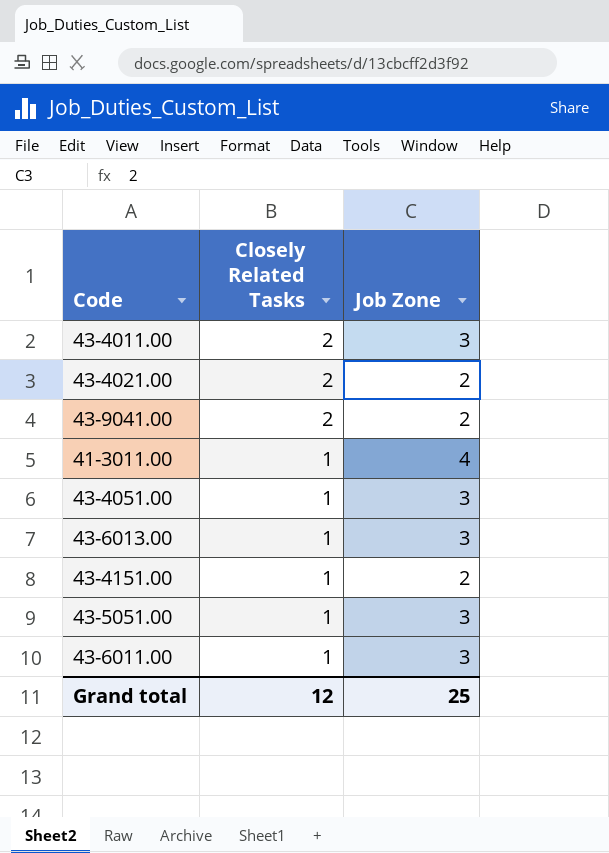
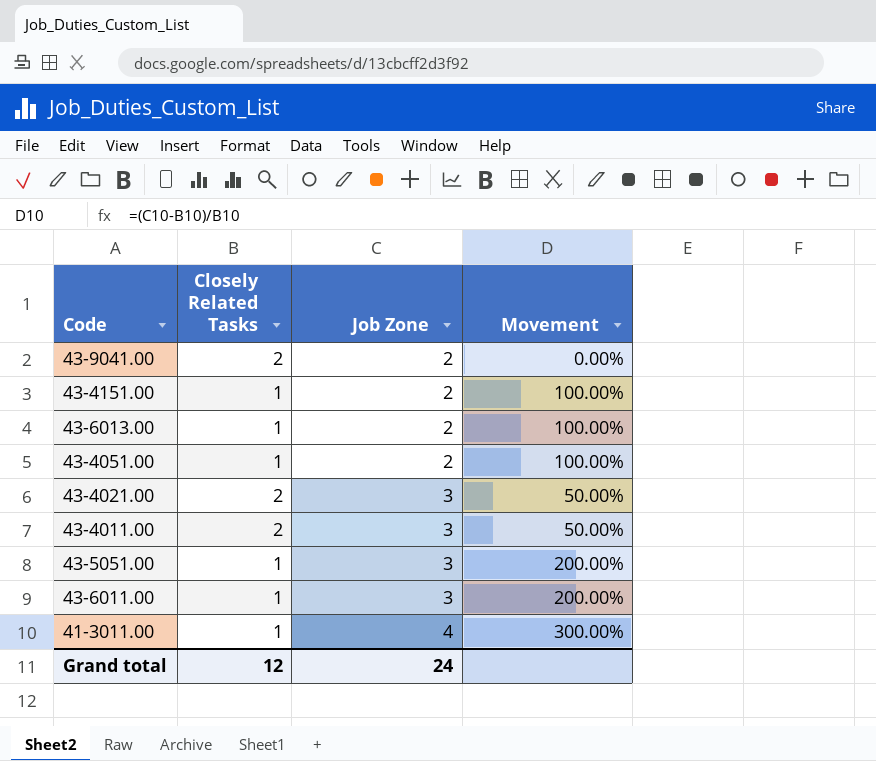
row order: Closely Related Tasks descending -> Job Zone ascending
column Movement | formula: none -> ([Job Zone] - [Closely Related Tasks]) / [Closely Related Tasks]
43-6013.00 | Job Zone: 3 -> 2
43-4051.00 | Job Zone: 3 -> 2
43-4021.00 | Job Zone: 2 -> 3
Grand total | Job Zone: 25 -> 24

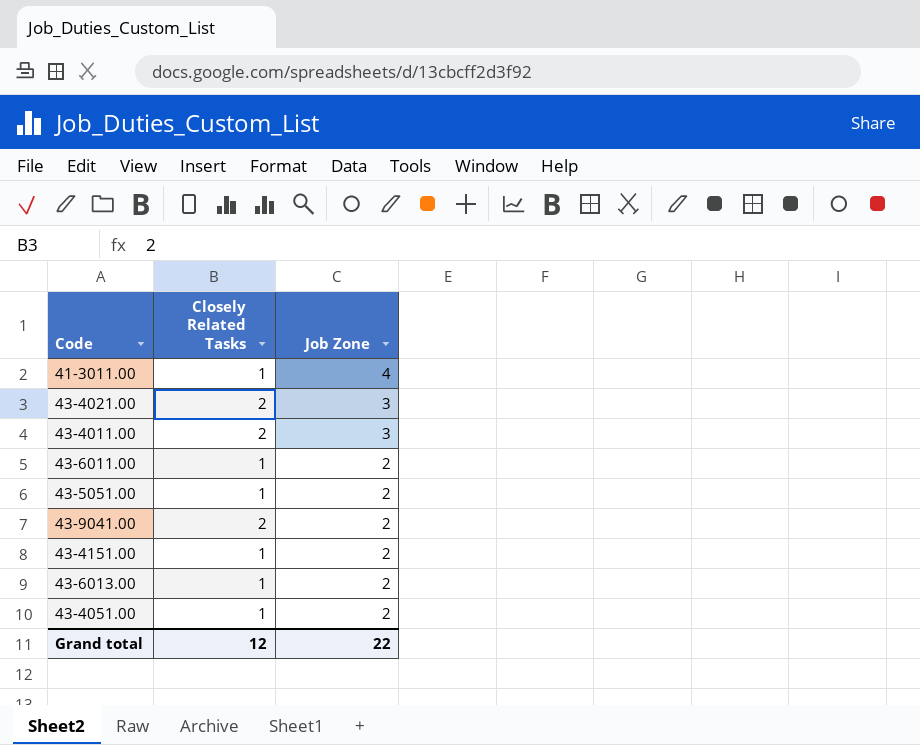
row order: Job Zone ascending -> Job Zone descending
column Movement | formula: ([Job Zone] - [Closely Related Tasks]) / [Closely Related Tasks] -> none
43-6011.00 | Job Zone: 3 -> 2
43-5051.00 | Job Zone: 3 -> 2
Grand total | Job Zone: 24 -> 22

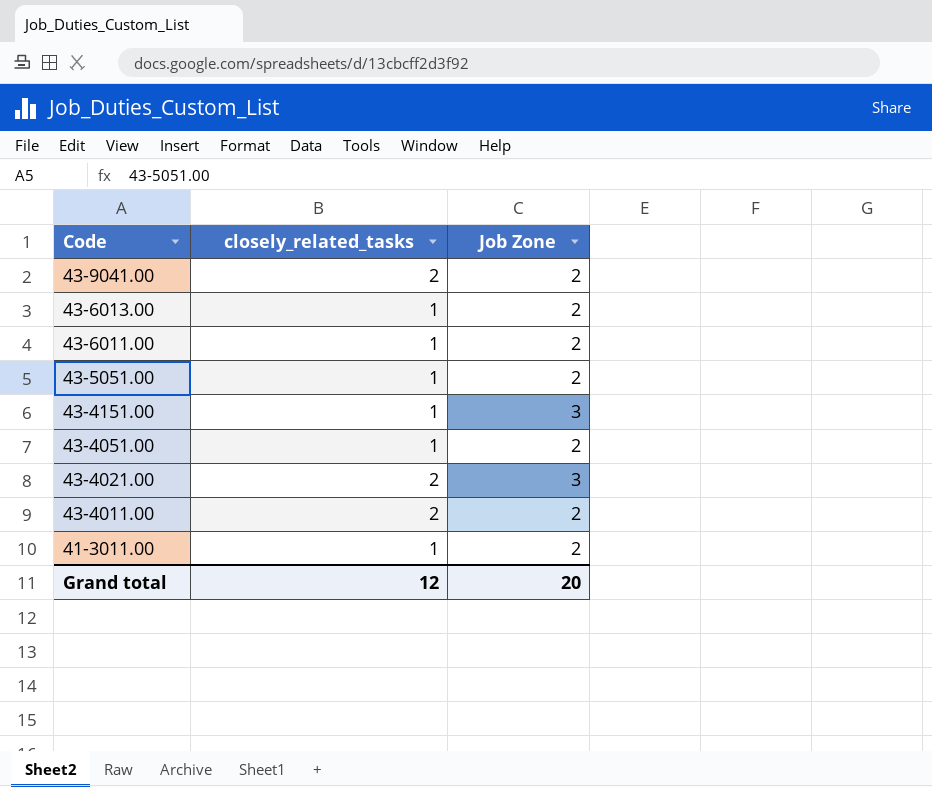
row order: Job Zone descending -> Code descending
column name: Closely Related Tasks -> closely_related_tasks
43-4151.00 | Job Zone: 2 -> 3
43-4011.00 | Job Zone: 3 -> 2
41-3011.00 | Job Zone: 4 -> 2
Grand total | Job Zone: 22 -> 20

